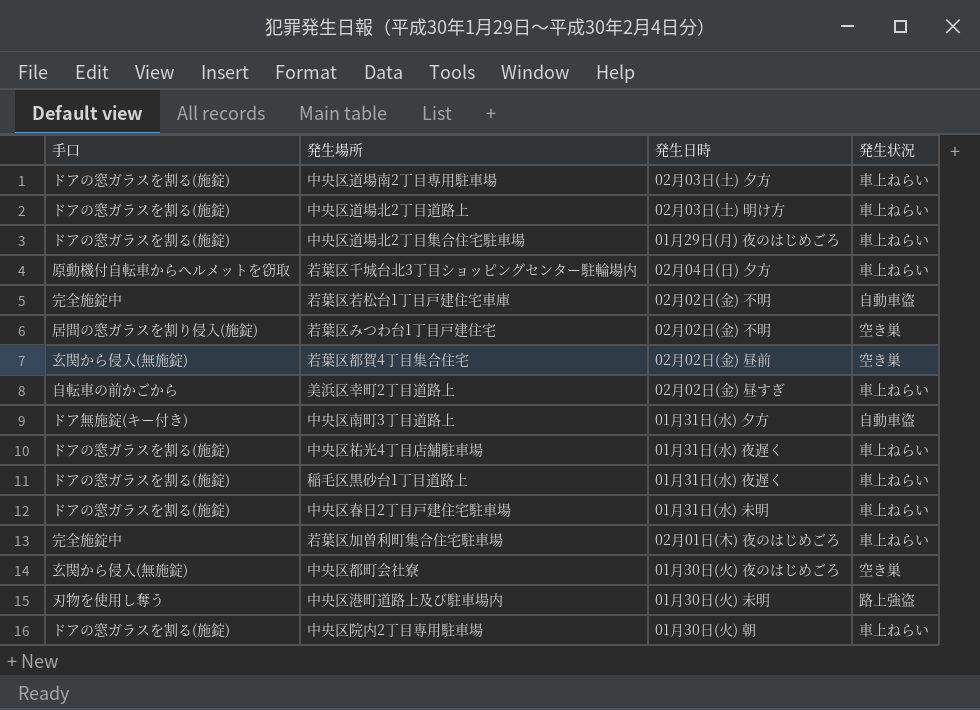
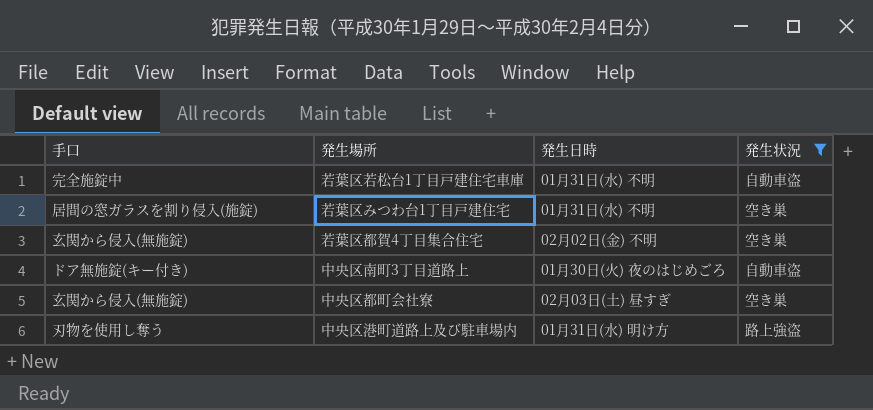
filter: none -> 発生状況 != 車上ねらい
若葉区若松台1丁目戸建住宅車庫 | 発生日時: 02月02日(金) 不明 -> 01月31日(水) 不明
若葉区みつわ台1丁目戸建住宅 | 発生日時: 02月02日(金) 不明 -> 01月31日(水) 不明
若葉区都賀4丁目集合住宅 | 発生日時: 02月02日(金) 昼前 -> 02月02日(金) 不明
中央区南町3丁目道路上 | 発生日時: 01月31日(水) 夕方 -> 01月30日(火) 夜のはじめごろ
中央区都町会社寮 | 発生日時: 01月30日(火) 夜のはじめごろ -> 02月03日(土) 昼すぎ
中央区港町道路上及び駐車場内 | 発生日時: 01月30日(火) 未明 -> 01月31日(水) 明け方

